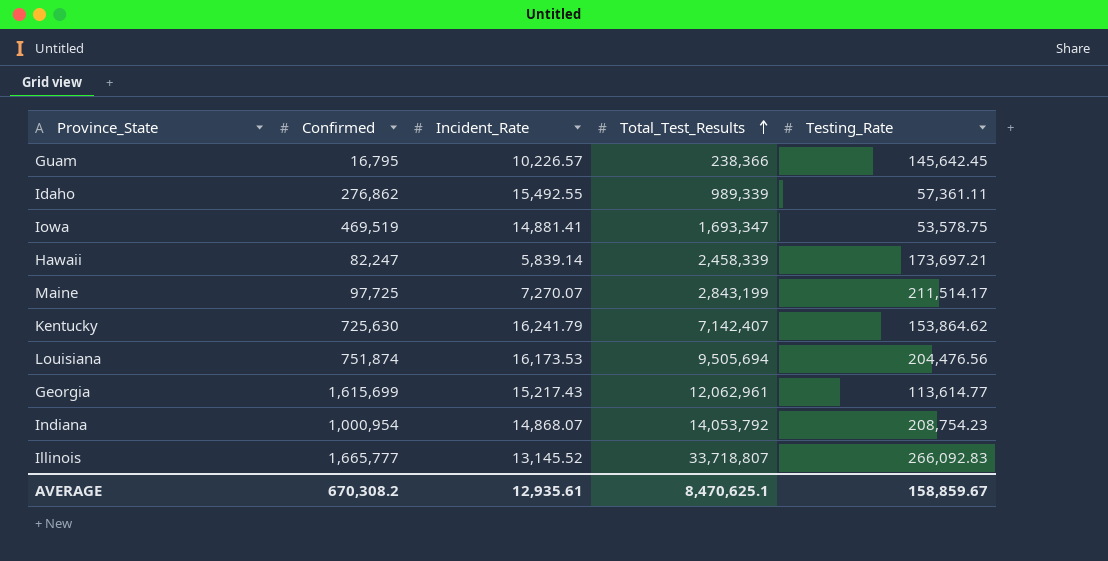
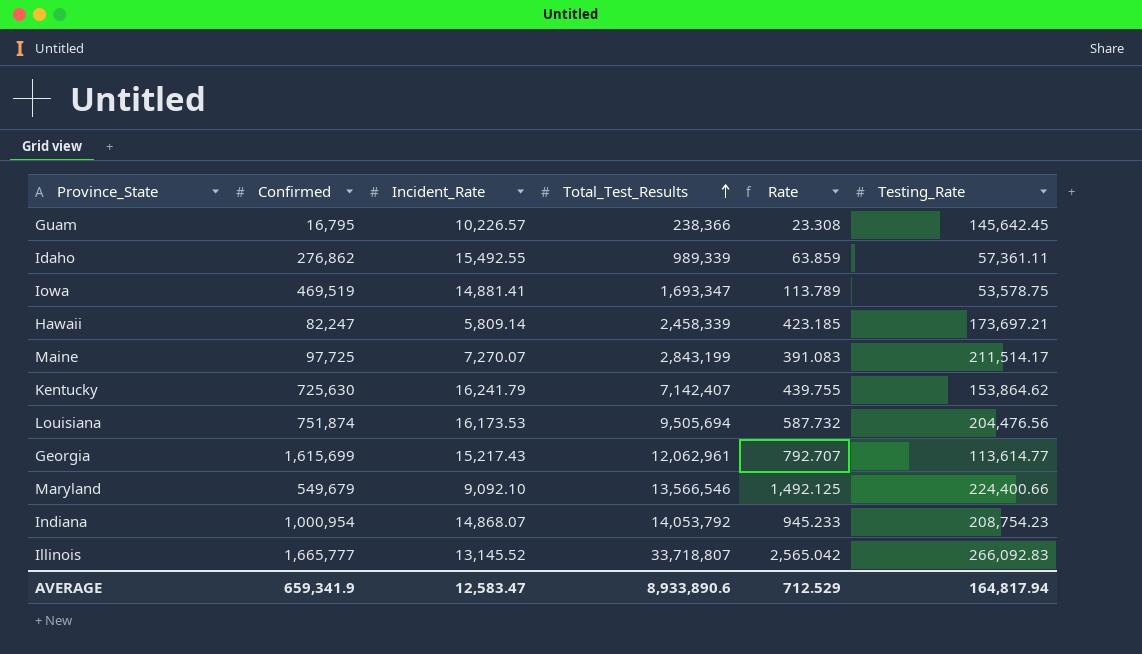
column Rate | formula: none -> [Total_Test_Results] / [Incident_Rate]
Hawaii | Incident_Rate: 5,839.14 -> 5,809.14
row Maryland: none -> 549,679 | 9,092.10 | 13,566,546 | 1,492.125 | 224,400.66
AVERAGE | Confirmed: 670,308.2 -> 659,341.9
AVERAGE | Incident_Rate: 12,935.61 -> 12,583.47
AVERAGE | Total_Test_Results: 8,470,625.1 -> 8,933,890.6
AVERAGE | Testing_Rate: 158,859.67 -> 164,817.94

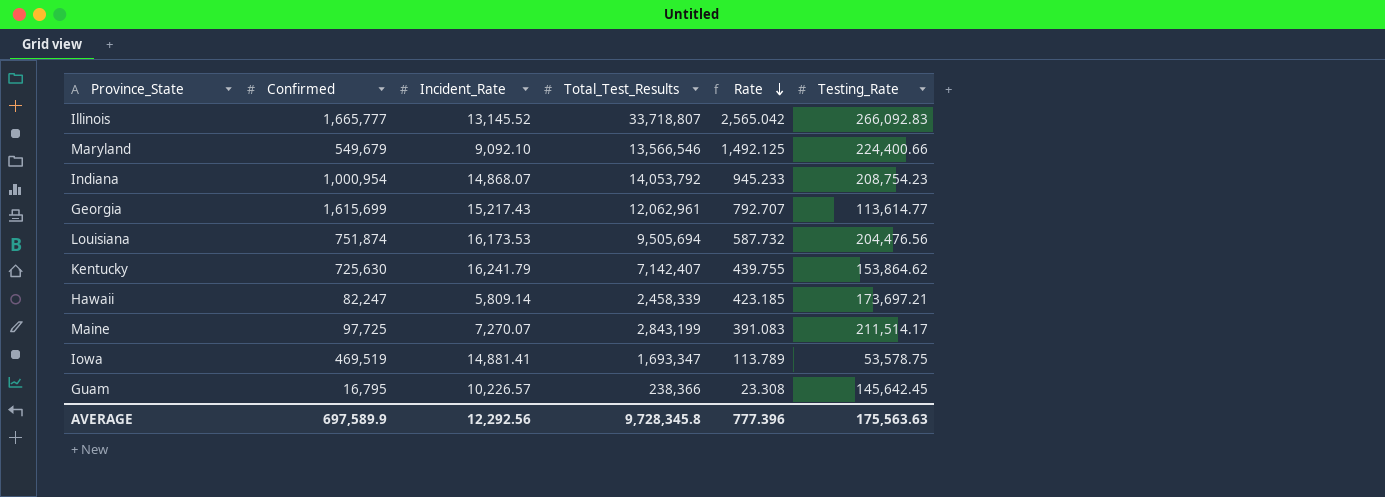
row order: Total_Test_Results ascending -> Rate descending
row Idaho: 276,862 | 15,492.55 | 989,339 | 63.859 | 57,361.11 -> none
AVERAGE | Confirmed: 659,341.9 -> 697,589.9
AVERAGE | Incident_Rate: 12,583.47 -> 12,292.56
AVERAGE | Total_Test_Results: 8,933,890.6 -> 9,728,345.8
AVERAGE | Rate: 712.529 -> 777.396
AVERAGE | Testing_Rate: 164,817.94 -> 175,563.63

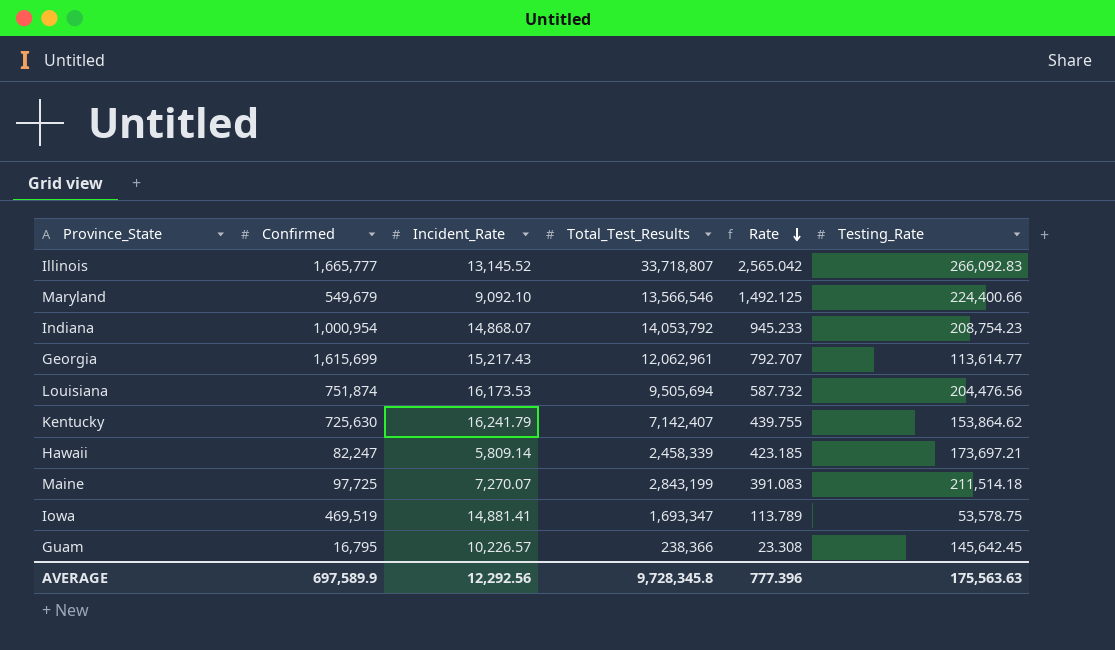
Maine | Testing_Rate: 211,514.17 -> 211,514.18

